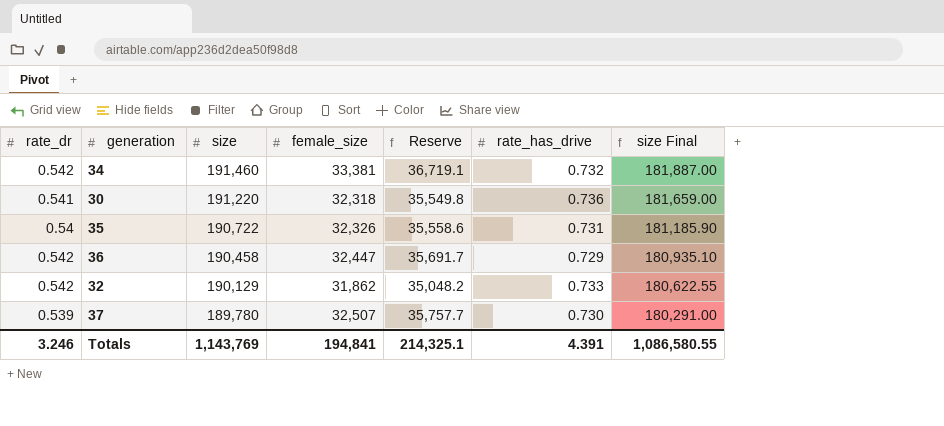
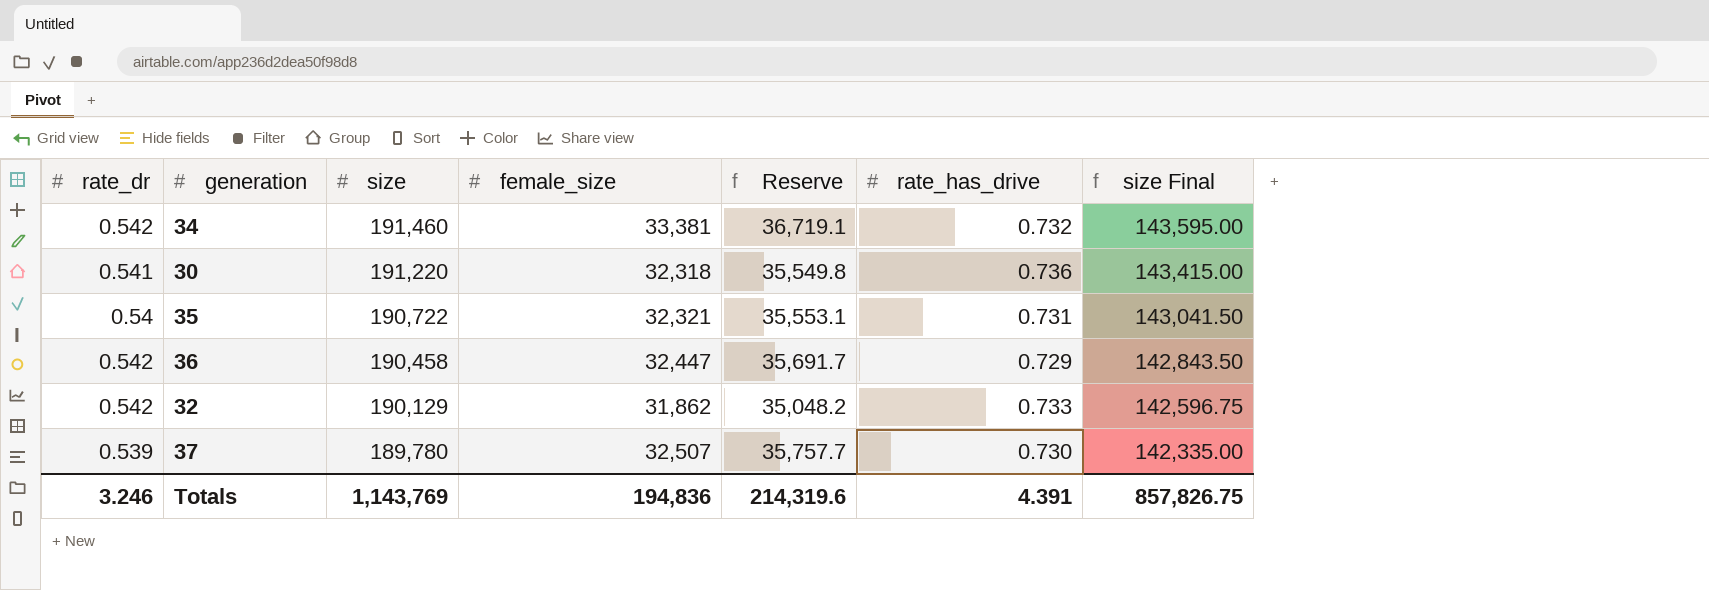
column size Final | formula: [size] * 0.95 -> [size] * 0.75
35 | female_size: 32,326 -> 32,321
35 | Reserve: 35,558.6 -> 35,553.1
Totals | female_size: 194,841 -> 194,836
Totals | Reserve: 214,325.1 -> 214,319.6
Totals | size Final: 1,086,580.55 -> 857,826.75

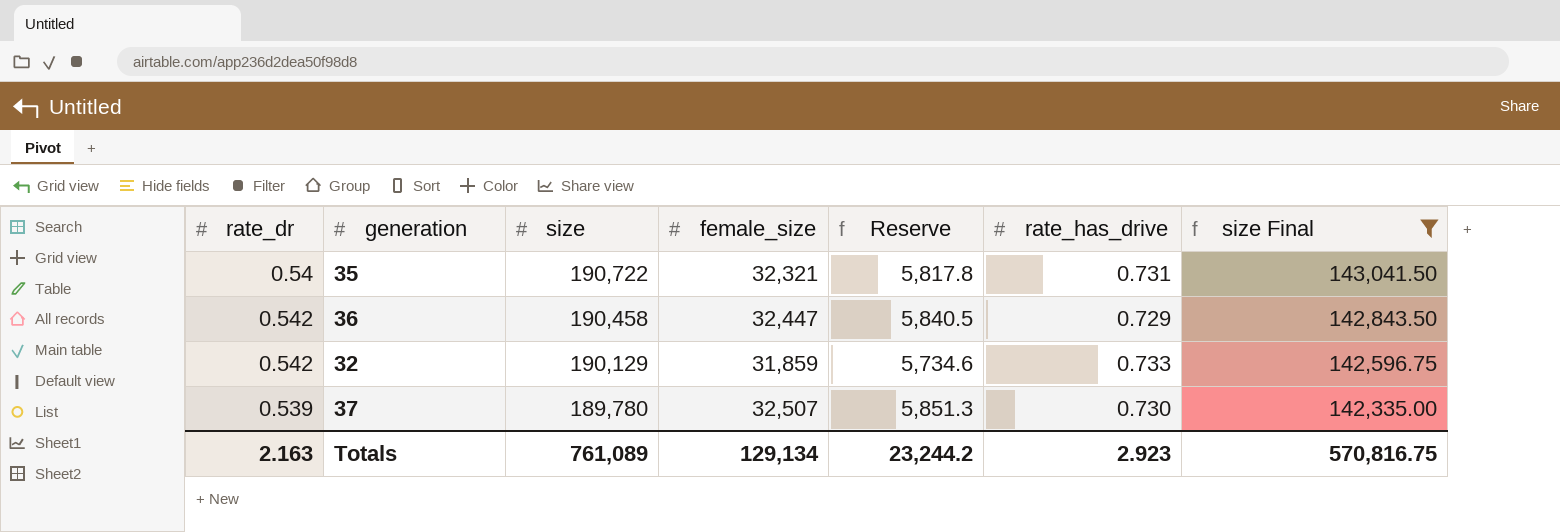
filter: none -> size Final <= 143,041.50
column Reserve | formula: [female_size] * 1.1 -> [female_size] * 0.18
32 | female_size: 31,862 -> 31,859
Totals | rate_dr: 3.246 -> 2.163
Totals | size: 1,143,769 -> 761,089
Totals | female_size: 194,836 -> 129,134
Totals | Reserve: 214,319.6 -> 23,244.2
Totals | rate_has_drive: 4.391 -> 2.923
Totals | size Final: 857,826.75 -> 570,816.75

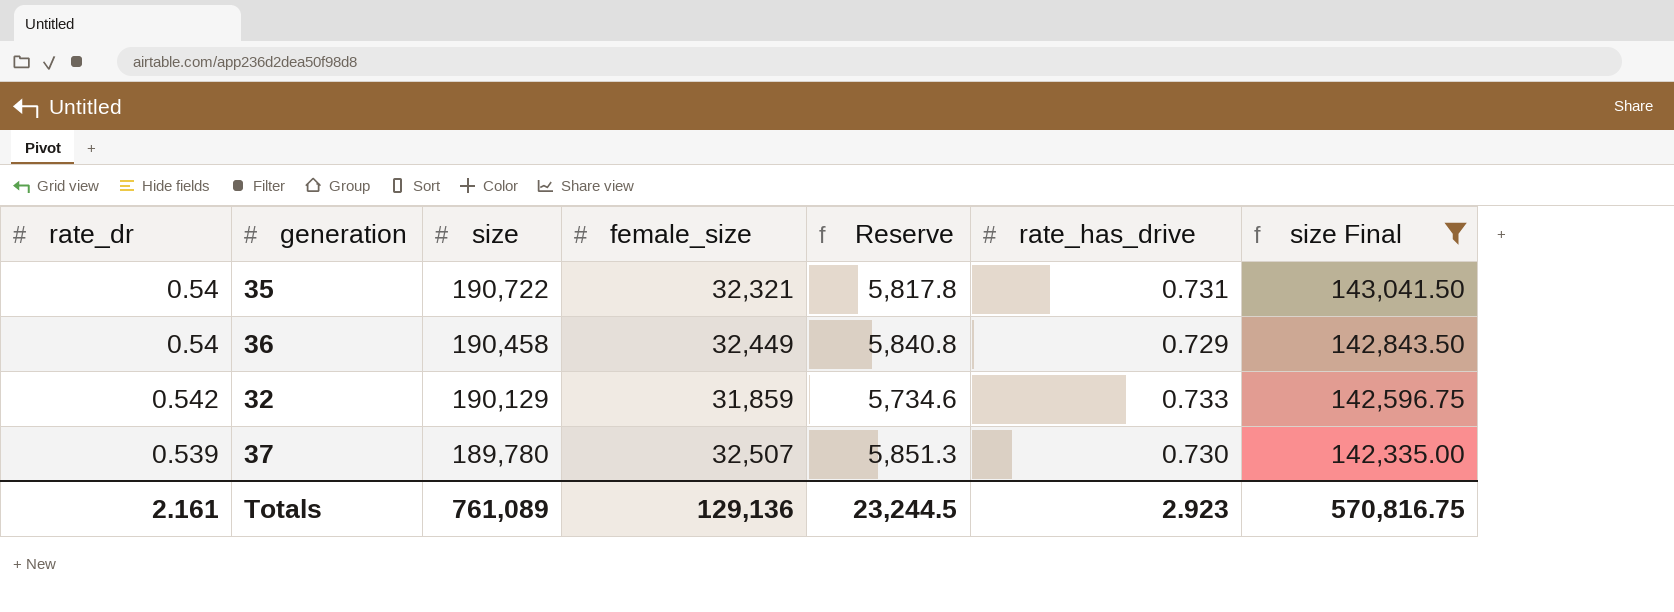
36 | rate_dr: 0.542 -> 0.54
36 | female_size: 32,447 -> 32,449
36 | Reserve: 5,840.5 -> 5,840.8
Totals | rate_dr: 2.163 -> 2.161
Totals | female_size: 129,134 -> 129,136
Totals | Reserve: 23,244.2 -> 23,244.5

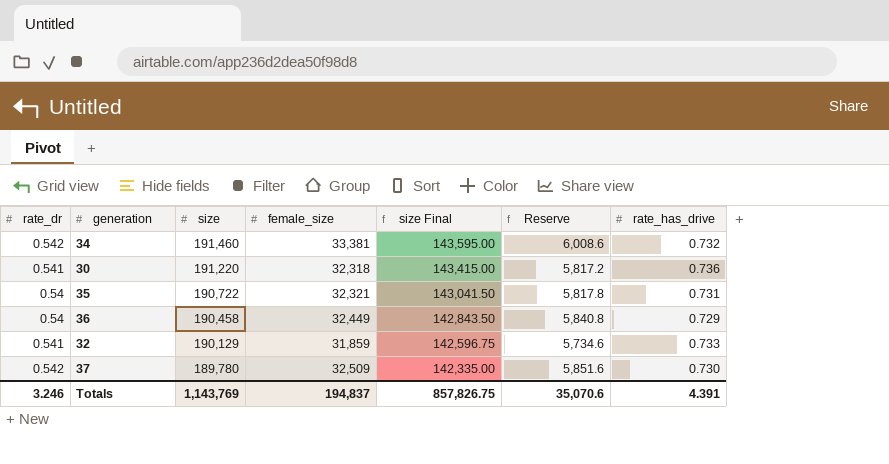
filter: size Final <= 143,041.50 -> none
column size Final | position: 7 -> 5
32 | rate_dr: 0.542 -> 0.541
37 | rate_dr: 0.539 -> 0.542
37 | female_size: 32,507 -> 32,509
37 | Reserve: 5,851.3 -> 5,851.6
Totals | rate_dr: 2.161 -> 3.246
Totals | size: 761,089 -> 1,143,769
Totals | female_size: 129,136 -> 194,837
Totals | size Final: 570,816.75 -> 857,826.75
Totals | Reserve: 23,244.5 -> 35,070.6
Totals | rate_has_drive: 2.923 -> 4.391

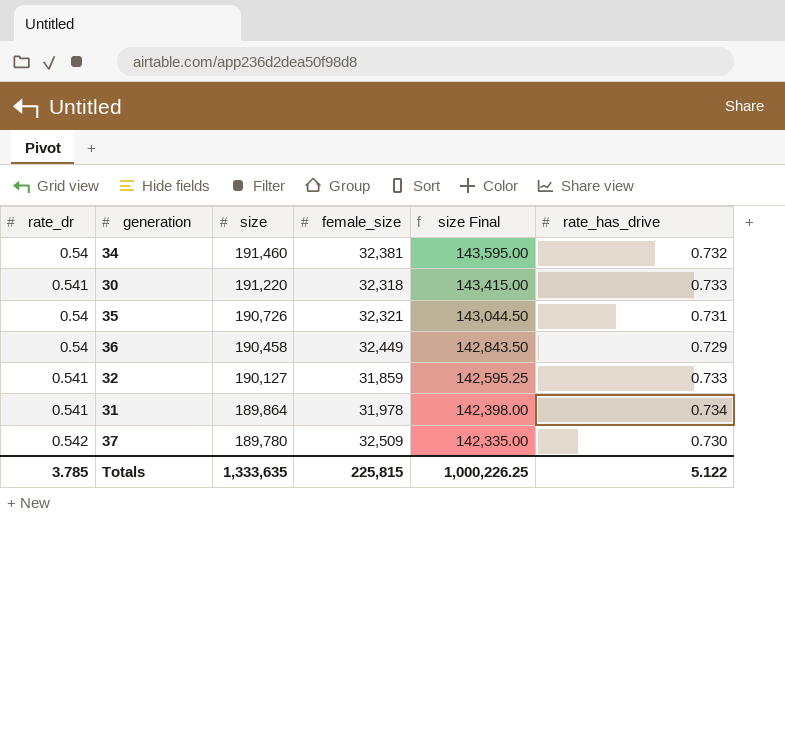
column Reserve | formula: [female_size] * 0.18 -> none
34 | rate_dr: 0.542 -> 0.54
34 | female_size: 33,381 -> 32,381
30 | rate_has_drive: 0.736 -> 0.733
35 | size: 190,722 -> 190,726
35 | size Final: 143,041.50 -> 143,044.50
32 | size: 190,129 -> 190,127
32 | size Final: 142,596.75 -> 142,595.25
row 31: none -> 0.541 | 189,864 | 31,978 | 142,398.00 | 0.734
Totals | rate_dr: 3.246 -> 3.785
Totals | size: 1,143,769 -> 1,333,635
Totals | female_size: 194,837 -> 225,815
Totals | size Final: 857,826.75 -> 1,000,226.25
Totals | rate_has_drive: 4.391 -> 5.122

